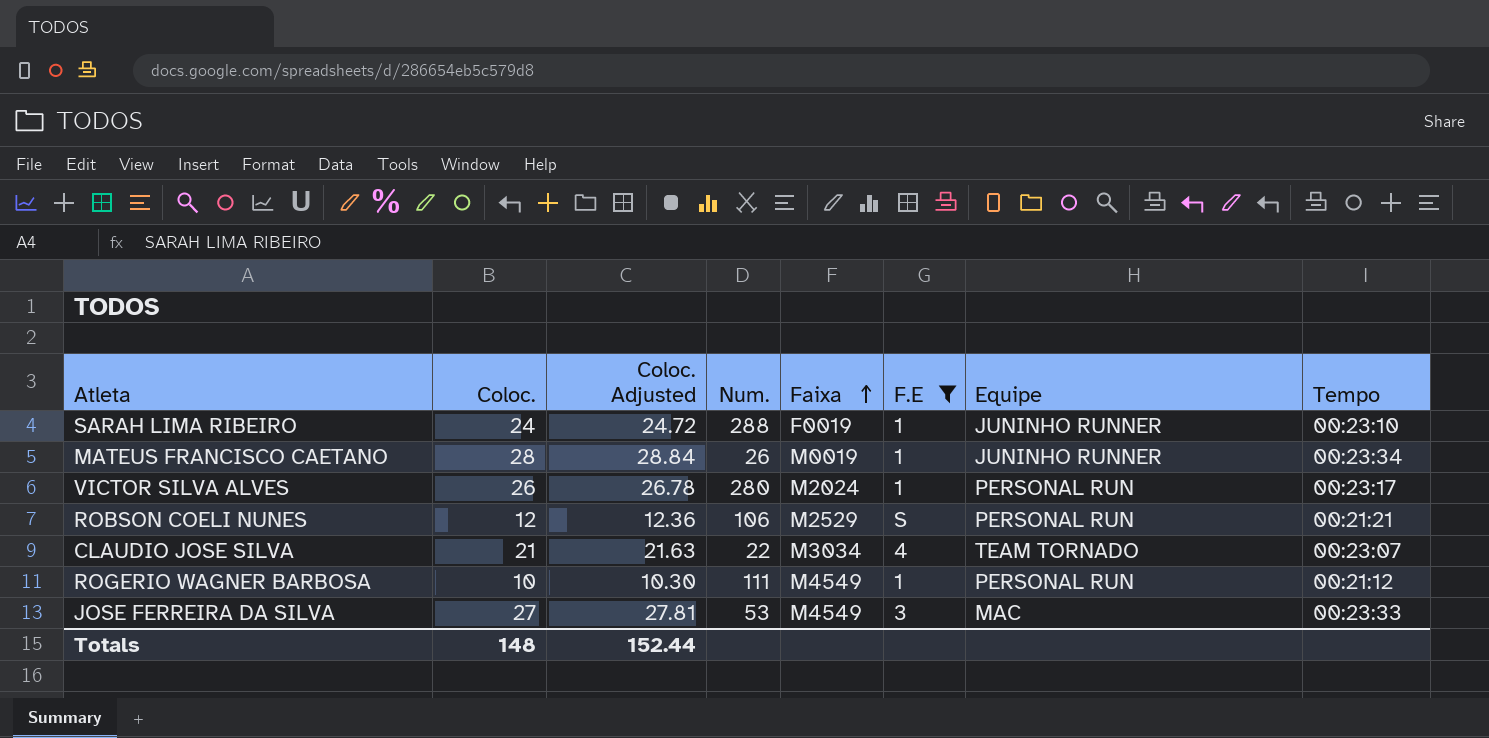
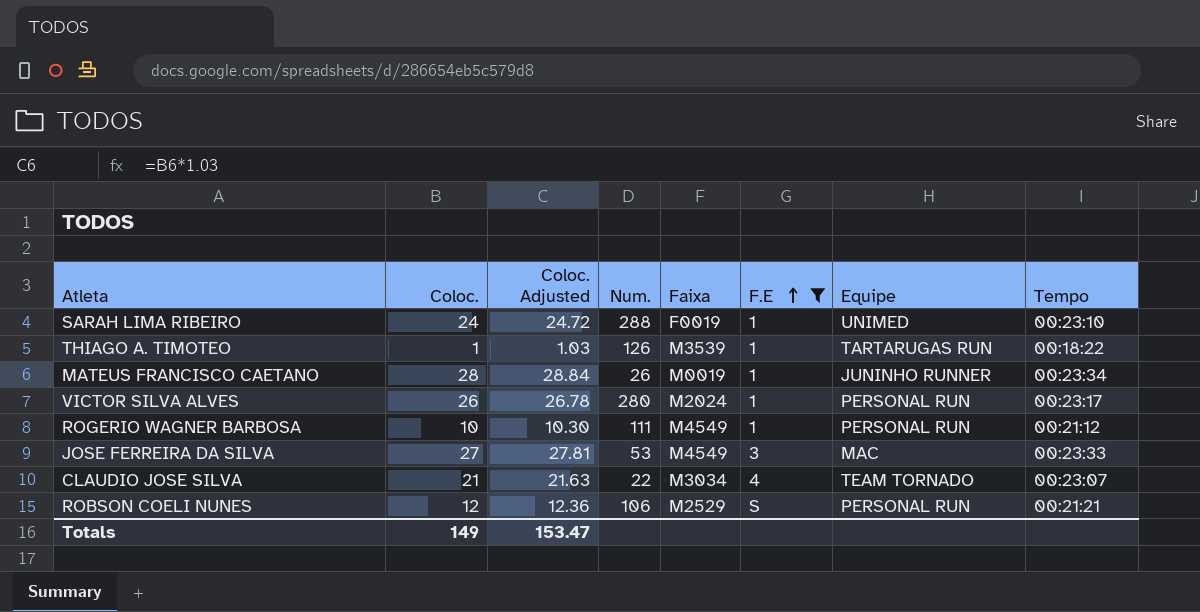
row order: Faixa ascending -> F.E ascending
SARAH LIMA RIBEIRO | Equipe: JUNINHO RUNNER -> UNIMED
row THIAGO A. TIMOTEO: none -> 1 | 1.03 | 126 | M3539 | 1 | TARTARUGAS RUN | 00:18:22
Totals | Coloc.: 148 -> 149
Totals | Coloc. Adjusted: 152.44 -> 153.47

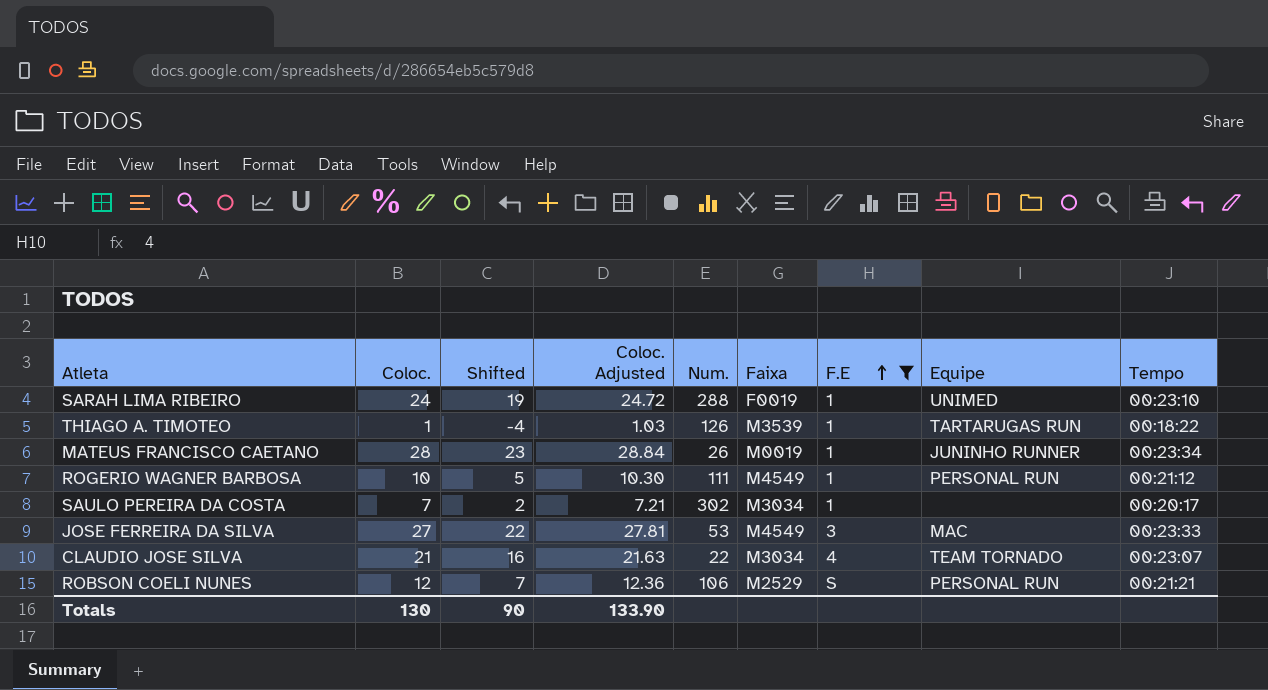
column Shifted | formula: none -> [Coloc.] - 5
row VICTOR SILVA ALVES: 26 | 26.78 | 280 | M2024 | 1 | PERSONAL RUN | 00:23:17 -> none
row SAULO PEREIRA DA COSTA: none -> 7 | 2 | 7.21 | 302 | M3034 | 1 | none | 00:20:17
Totals | Coloc.: 149 -> 130
Totals | Coloc. Adjusted: 153.47 -> 133.90

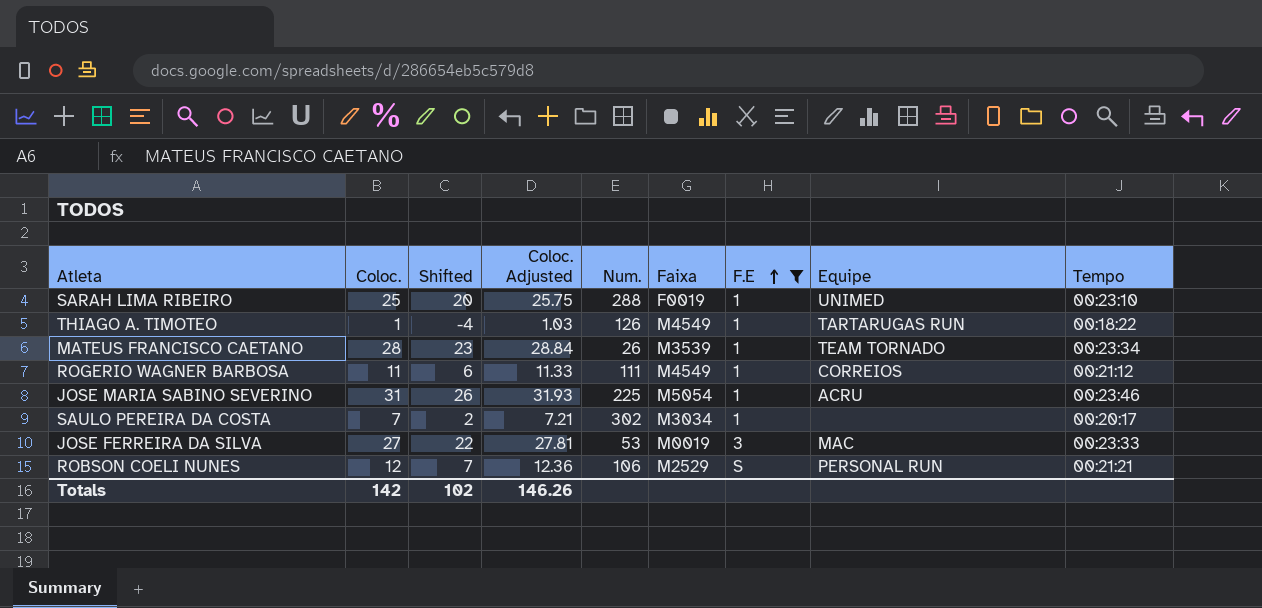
row CLAUDIO JOSE SILVA: 21 | 16 | 21.63 | 22 | M3034 | 4 | TEAM TORNADO | 00:23:07 -> none
SARAH LIMA RIBEIRO | Coloc.: 24 -> 25
SARAH LIMA RIBEIRO | Shifted: 19 -> 20
SARAH LIMA RIBEIRO | Coloc. Adjusted: 24.72 -> 25.75
THIAGO A. TIMOTEO | Faixa: M3539 -> M4549
MATEUS FRANCISCO CAETANO | Faixa: M0019 -> M3539
MATEUS FRANCISCO CAETANO | Equipe: JUNINHO RUNNER -> TEAM TORNADO
ROGERIO WAGNER BARBOSA | Coloc.: 10 -> 11
ROGERIO WAGNER BARBOSA | Shifted: 5 -> 6
ROGERIO WAGNER BARBOSA | Coloc. Adjusted: 10.30 -> 11.33
ROGERIO WAGNER BARBOSA | Equipe: PERSONAL RUN -> CORREIOS
row JOSE MARIA SABINO SEVERINO: none -> 31 | 26 | 31.93 | 225 | M5054 | 1 | ACRU | 00:23:46
JOSE FERREIRA DA SILVA | Faixa: M4549 -> M0019
Totals | Coloc.: 130 -> 142
Totals | Shifted: 90 -> 102
Totals | Coloc. Adjusted: 133.90 -> 146.26

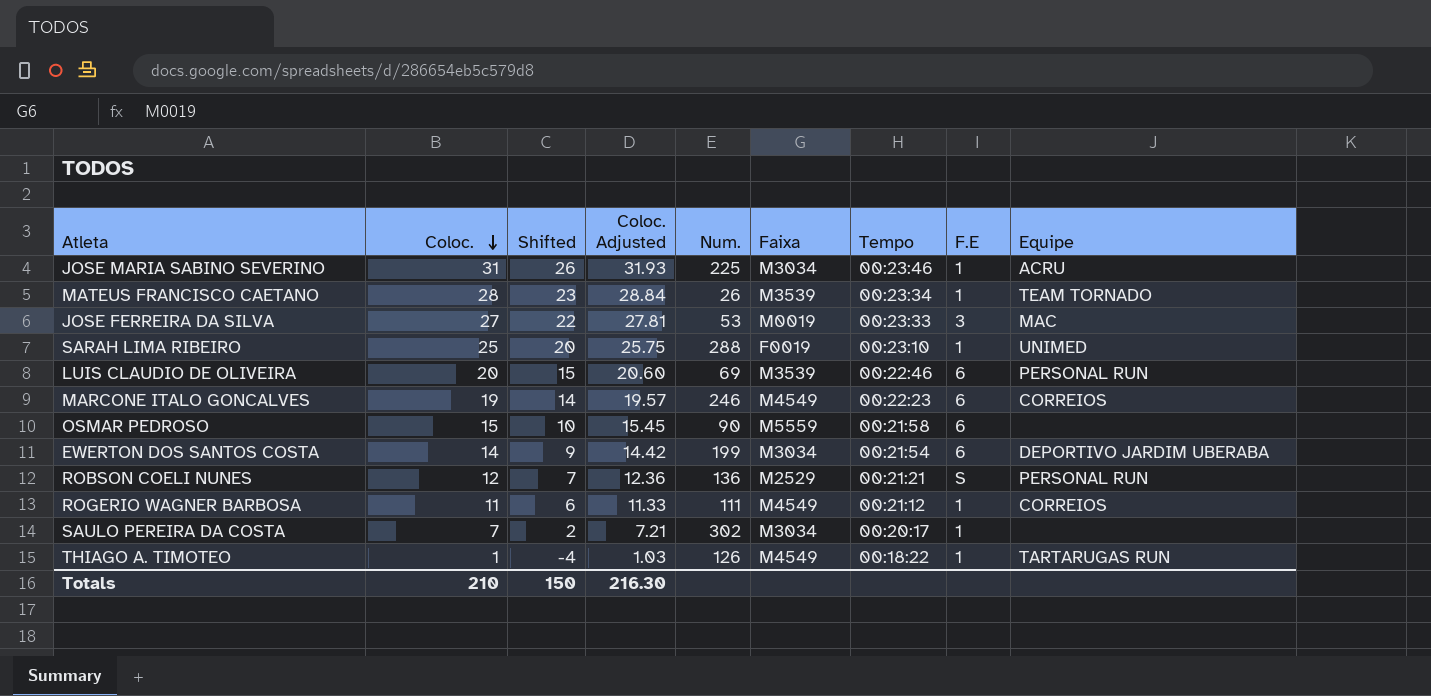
filter: F.E != 6 -> none
row order: F.E ascending -> Coloc. descending
column Tempo | position: 9 -> 7
JOSE MARIA SABINO SEVERINO | Faixa: M5054 -> M3034
ROBSON COELI NUNES | Num.: 106 -> 136
Totals | Coloc.: 142 -> 210
Totals | Shifted: 102 -> 150
Totals | Coloc. Adjusted: 146.26 -> 216.30

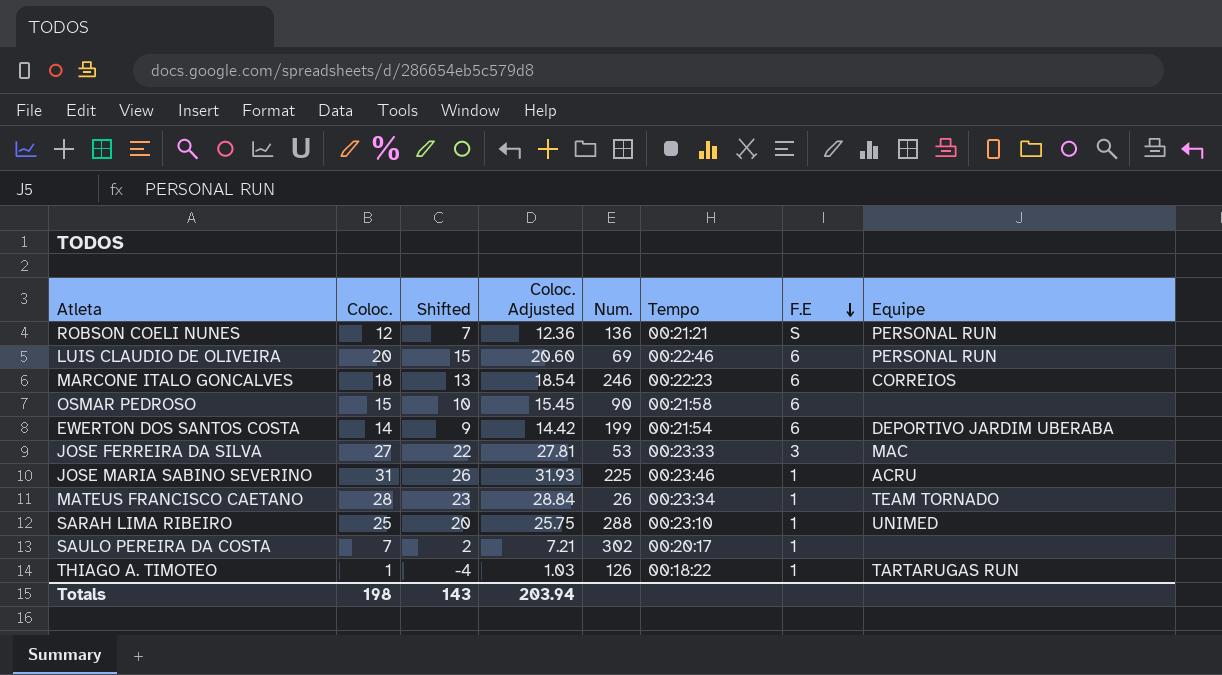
row order: Coloc. descending -> F.E descending
column Faixa | position: 6 -> none
row ROGERIO WAGNER BARBOSA: 11 | 6 | 11.33 | 111 | M4549 | 00:21:12 | 1 | CORREIOS -> none
MARCONE ITALO GONCALVES | Coloc.: 19 -> 18
MARCONE ITALO GONCALVES | Shifted: 14 -> 13
MARCONE ITALO GONCALVES | Coloc. Adjusted: 19.57 -> 18.54
Totals | Coloc.: 210 -> 198
Totals | Shifted: 150 -> 143
Totals | Coloc. Adjusted: 216.30 -> 203.94

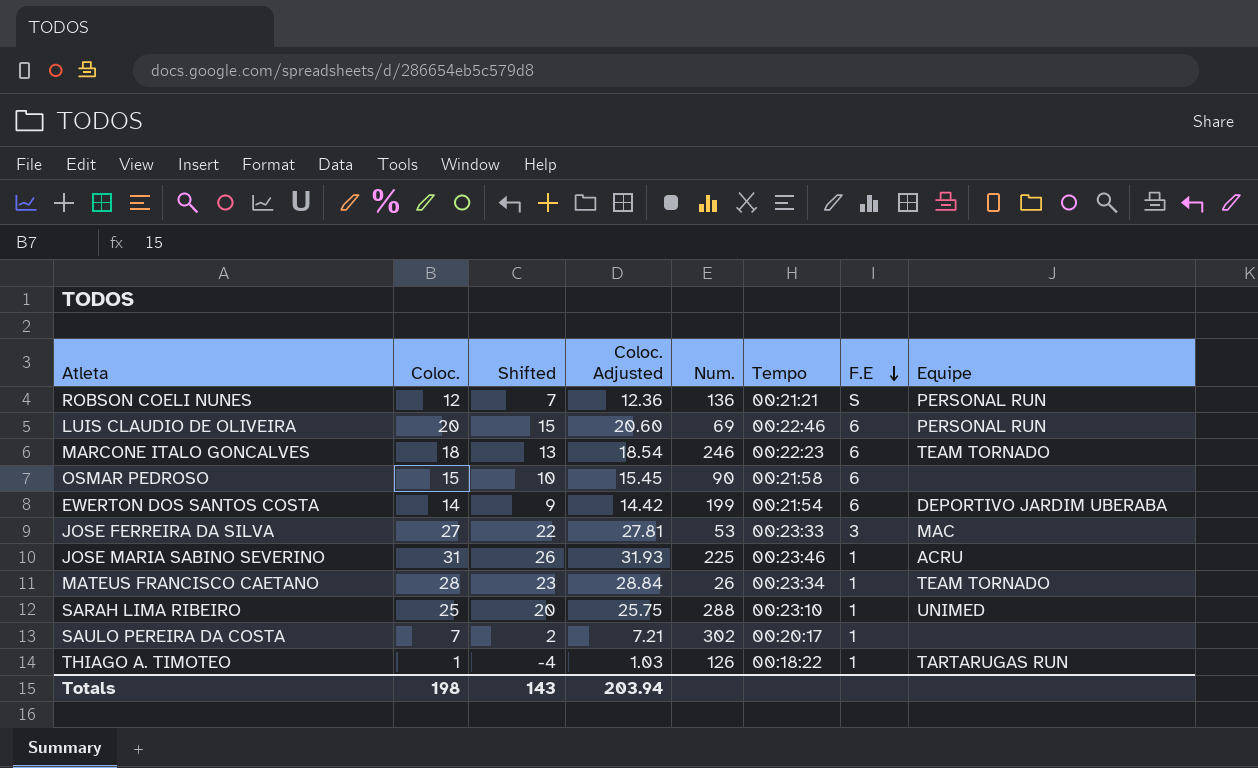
MARCONE ITALO GONCALVES | Equipe: CORREIOS -> TEAM TORNADO

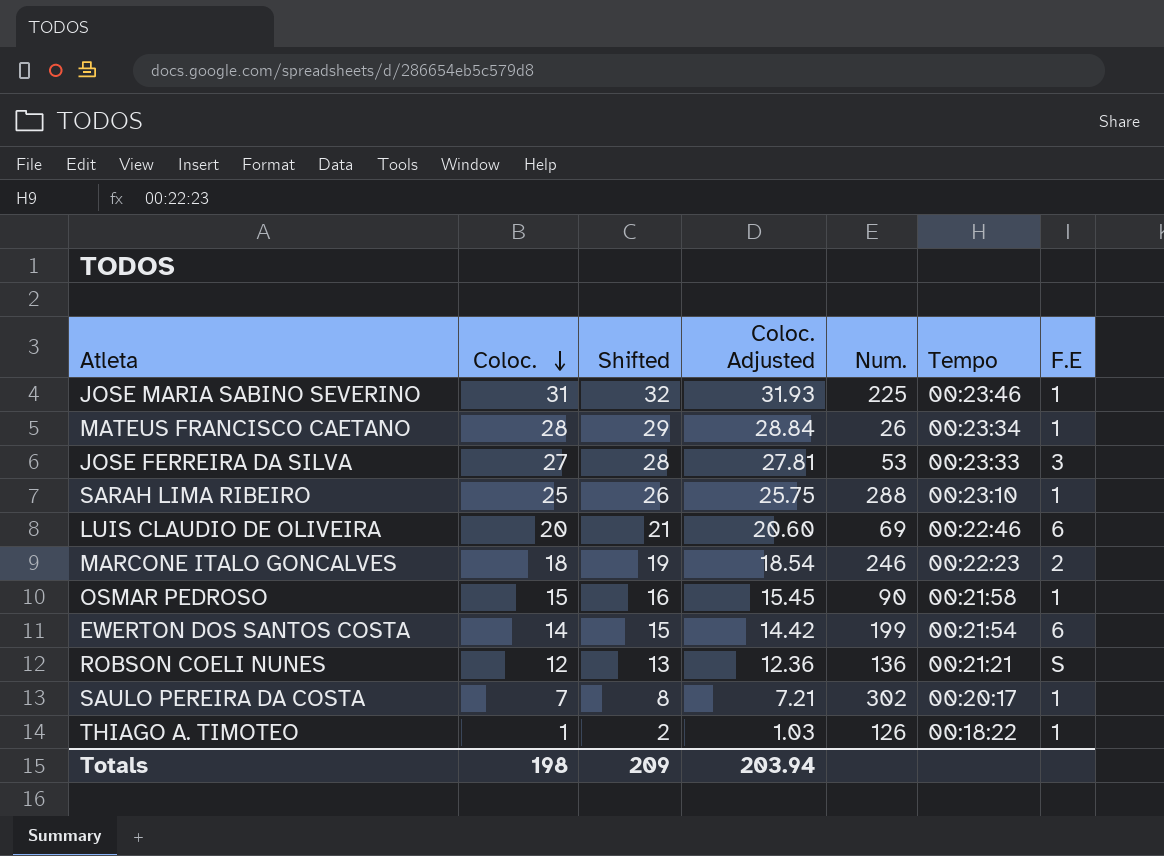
row order: F.E descending -> Coloc. descending
column Equipe | position: 8 -> none
column Shifted | formula: [Coloc.] - 5 -> [Coloc.] + 1
MARCONE ITALO GONCALVES | F.E: 6 -> 2
OSMAR PEDROSO | F.E: 6 -> 1
Totals | Shifted: 143 -> 209

